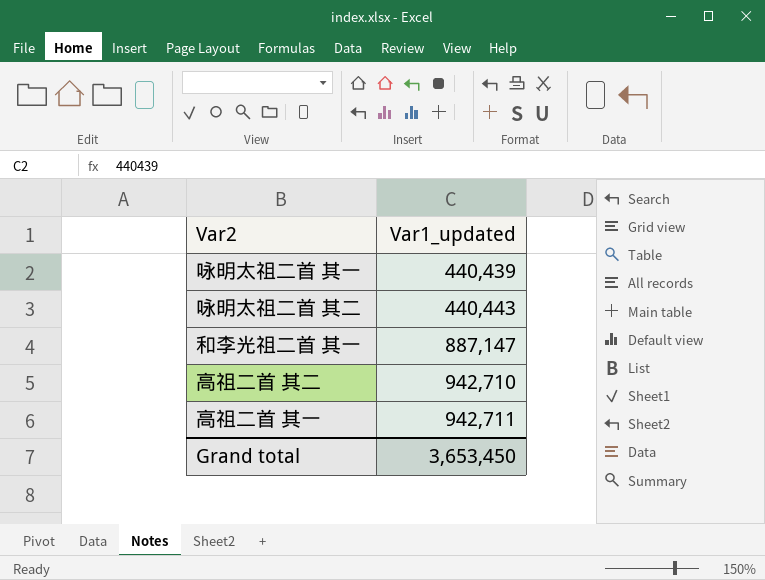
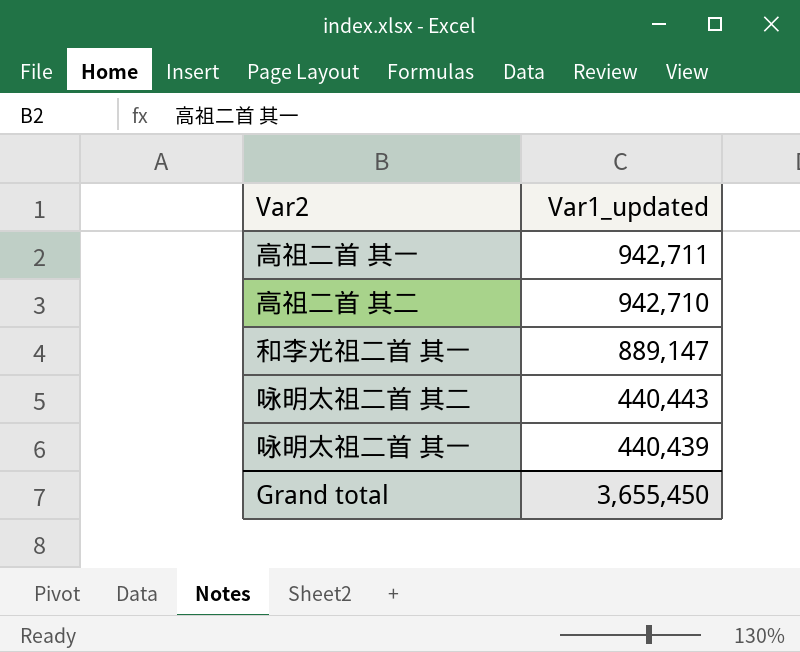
row order: Var1_updated ascending -> Var1_updated descending
和李光祖二首 其一 | Var1_updated: 887,147 -> 889,147
Grand total | Var1_updated: 3,653,450 -> 3,655,450

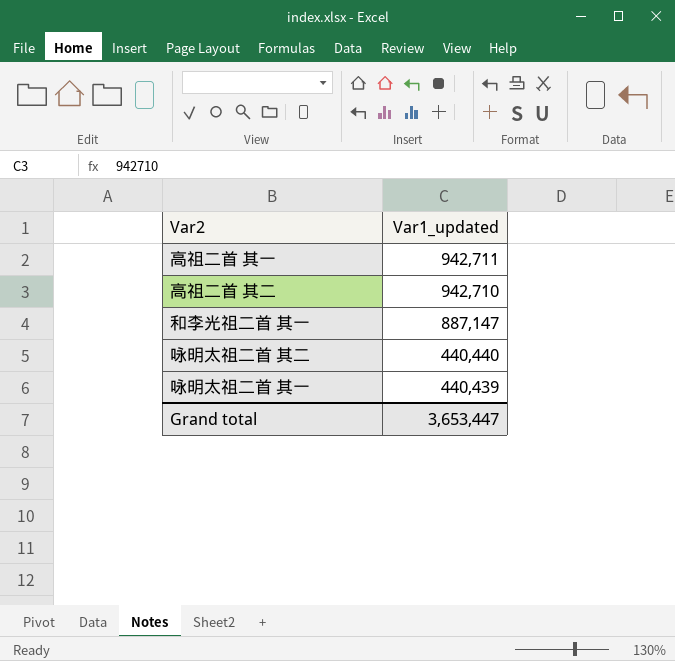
和李光祖二首 其一 | Var1_updated: 889,147 -> 887,147
咏明太祖二首 其二 | Var1_updated: 440,443 -> 440,440
Grand total | Var1_updated: 3,655,450 -> 3,653,447

